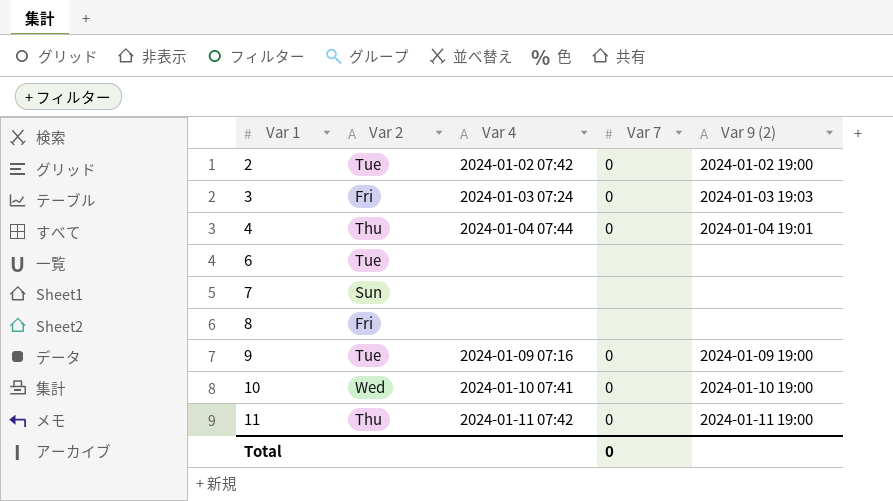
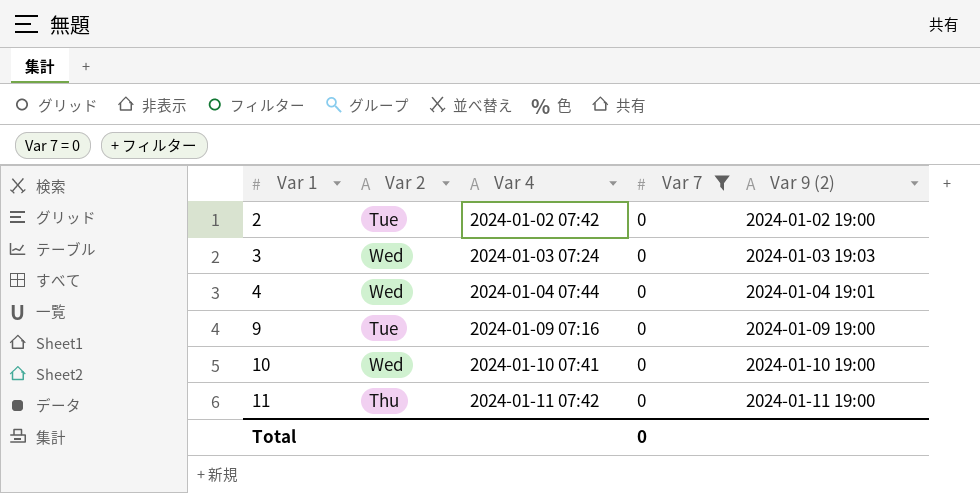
filter: none -> Var 7 = 0
3 | Var 2: Fri -> Wed
4 | Var 2: Thu -> Wed

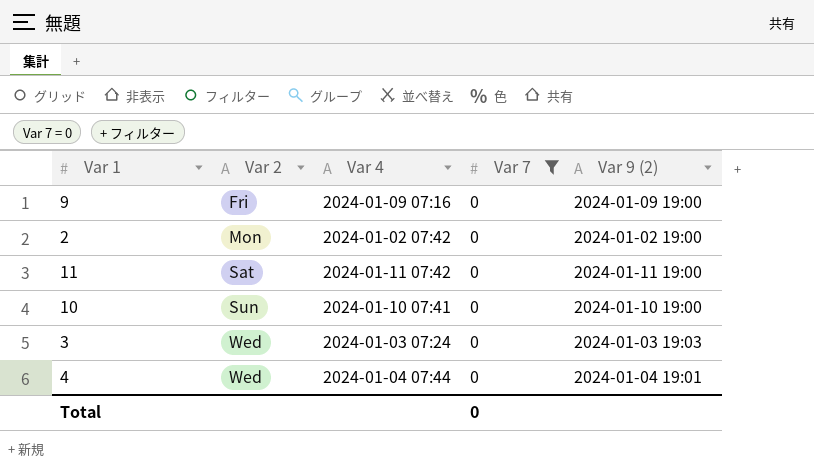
row order: Var 1 ascending -> Var 2 ascending
9 | Var 2: Tue -> Fri
2 | Var 2: Tue -> Mon
11 | Var 2: Thu -> Sat
10 | Var 2: Wed -> Sun

